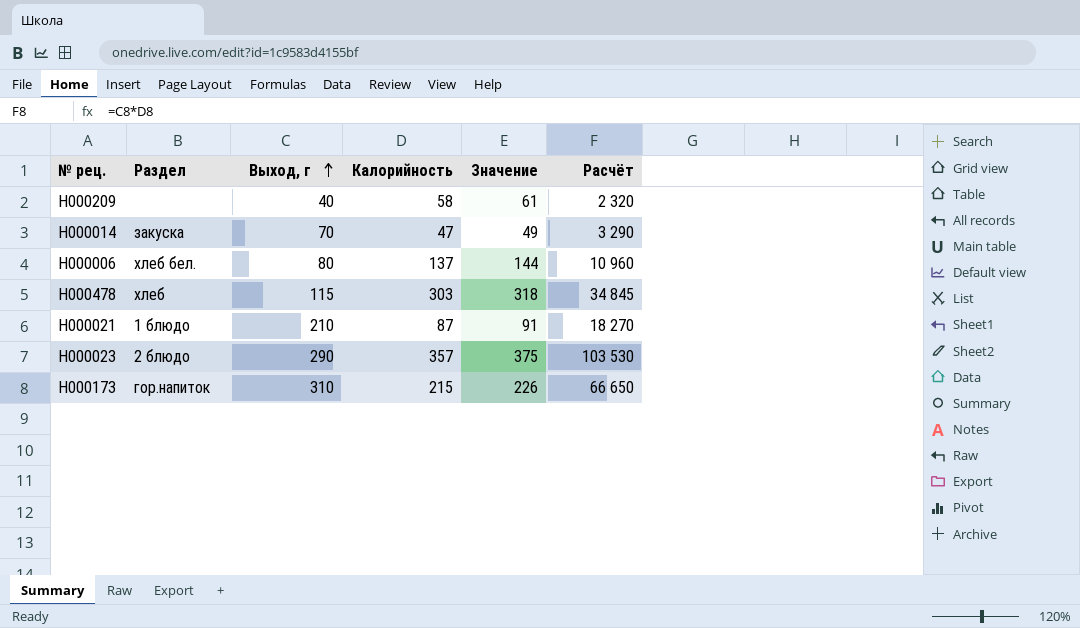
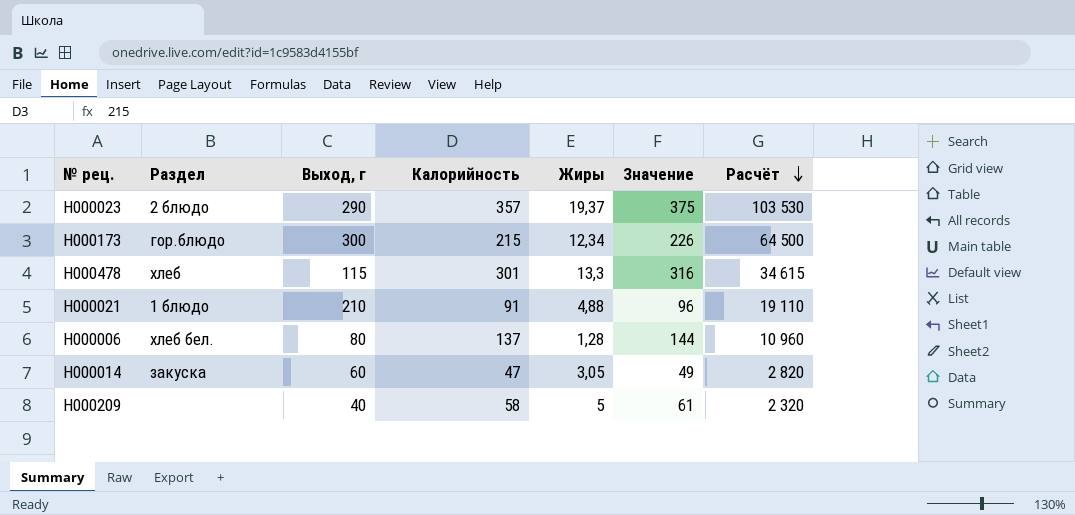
row order: Выход, г ascending -> Расчёт descending
column Жиры | position: none -> 5
Н000173 | Раздел: гор.напиток -> гор.блюдо
Н000173 | Выход, г: 310 -> 300
Н000173 | Расчёт: 66 650 -> 64 500
Н000478 | Калорийность: 303 -> 301
Н000478 | Значение: 318 -> 316
Н000478 | Расчёт: 34 845 -> 34 615
Н000021 | Калорийность: 87 -> 91
Н000021 | Значение: 91 -> 96
Н000021 | Расчёт: 18 270 -> 19 110
Н000014 | Выход, г: 70 -> 60
Н000014 | Расчёт: 3 290 -> 2 820

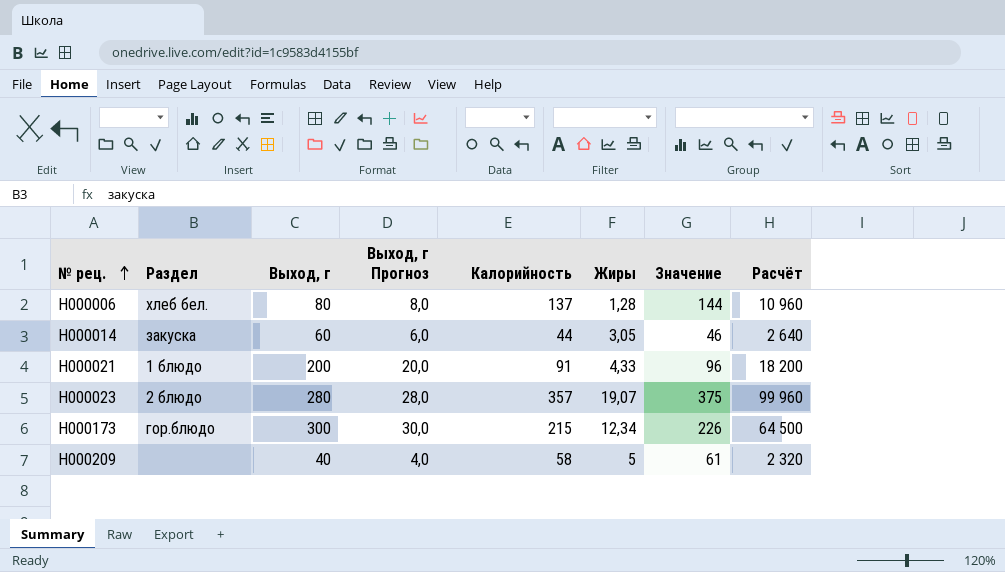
row order: Расчёт descending -> № рец. ascending
column Выход, г Прогноз | formula: none -> [Выход, г] * 0,1
row Н000478: хлеб | 115 | 301 | 13,3 | 316 | 34 615 -> none
Н000014 | Калорийность: 47 -> 44
Н000014 | Значение: 49 -> 46
Н000014 | Расчёт: 2 820 -> 2 640
Н000021 | Выход, г: 210 -> 200
Н000021 | Жиры: 4,88 -> 4,33
Н000021 | Расчёт: 19 110 -> 18 200
Н000023 | Выход, г: 290 -> 280
Н000023 | Жиры: 19,37 -> 19,07
Н000023 | Расчёт: 103 530 -> 99 960

